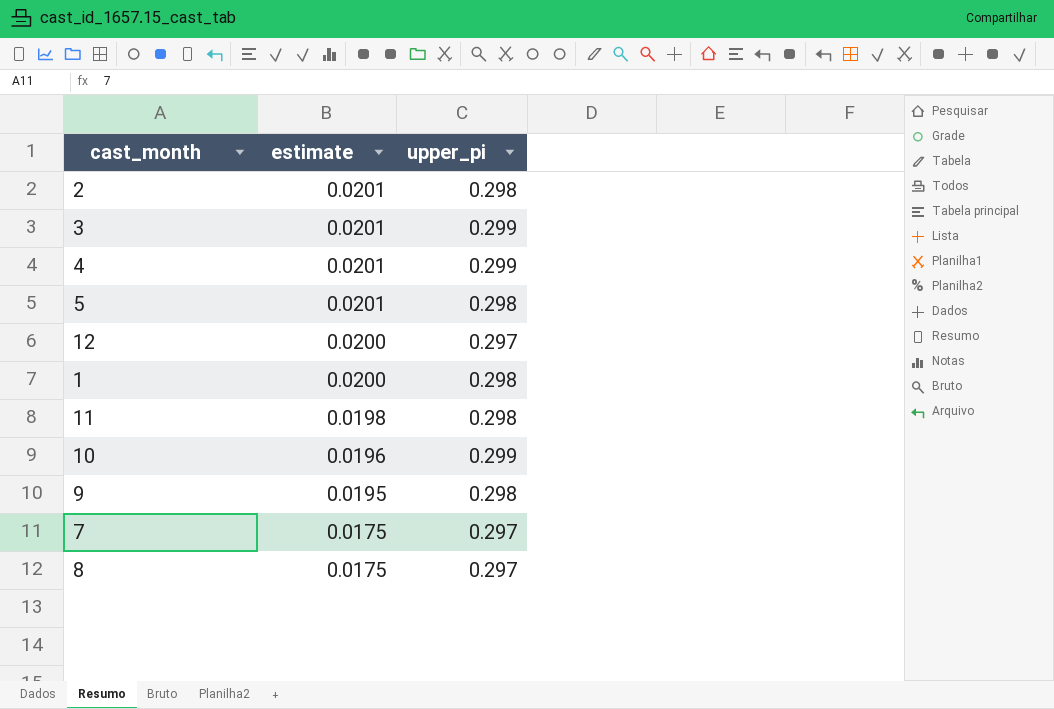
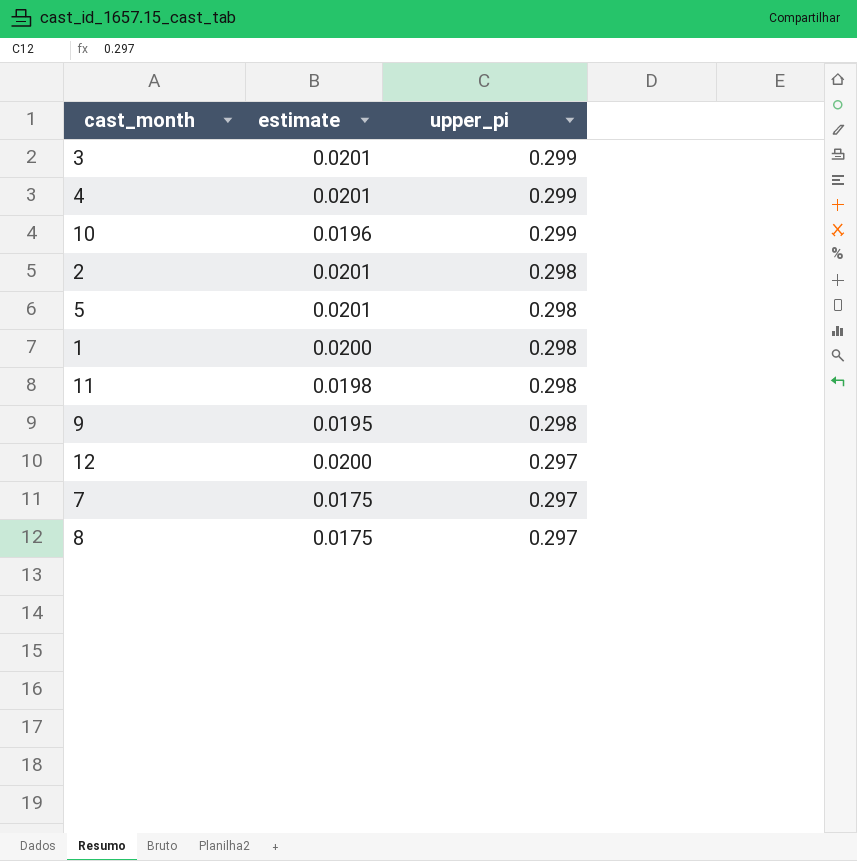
row order: estimate descending -> upper_pi descending

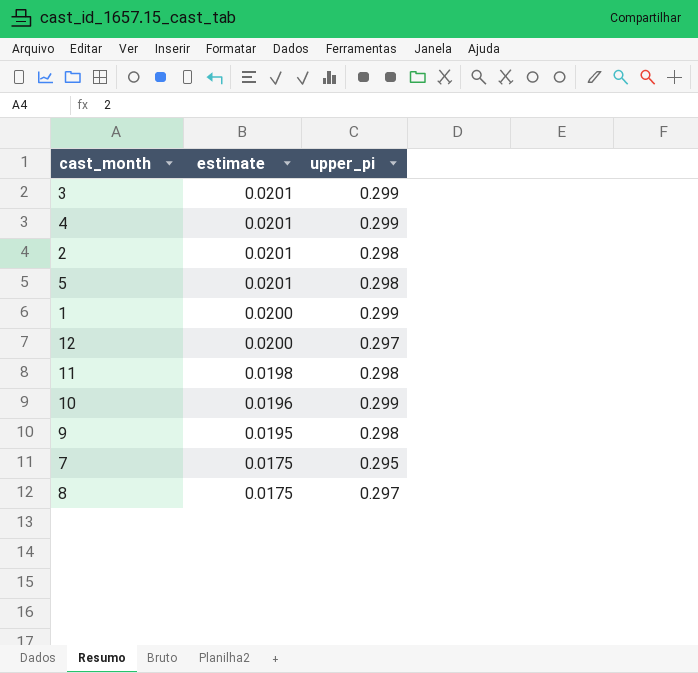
row order: upper_pi descending -> estimate descending
1 | upper_pi: 0.298 -> 0.299
7 | upper_pi: 0.297 -> 0.295

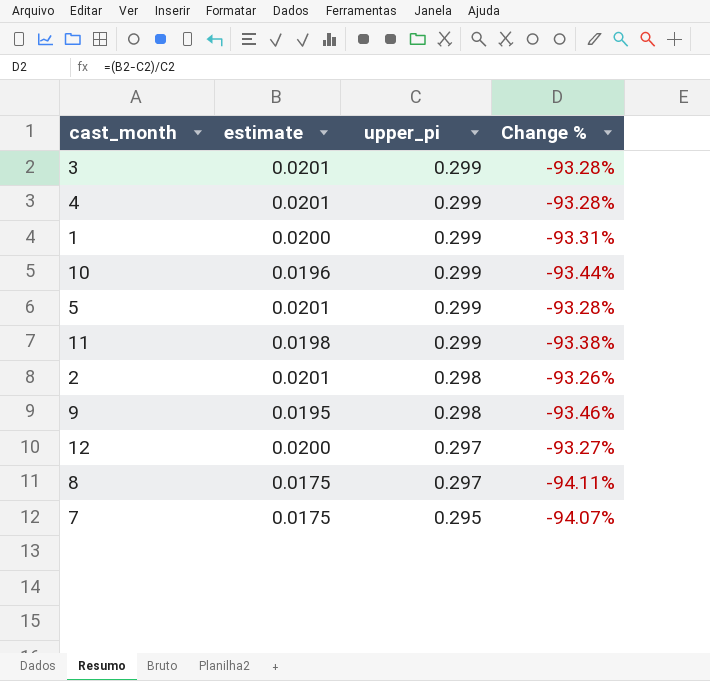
row order: estimate descending -> upper_pi descending
column Change % | formula: none -> ([estimate] - [upper_pi]) / [upper_pi]
5 | upper_pi: 0.298 -> 0.299
11 | upper_pi: 0.298 -> 0.299

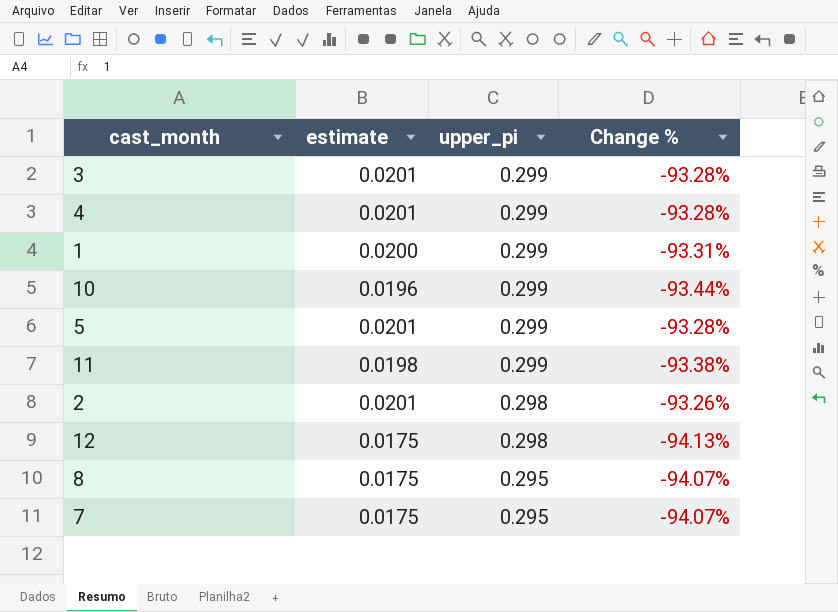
row 9: 0.0195 | 0.298 | -93.46% -> none
12 | estimate: 0.0200 -> 0.0175
12 | upper_pi: 0.297 -> 0.298
12 | Change %: -93.27% -> -94.13%
8 | upper_pi: 0.297 -> 0.295
8 | Change %: -94.11% -> -94.07%

